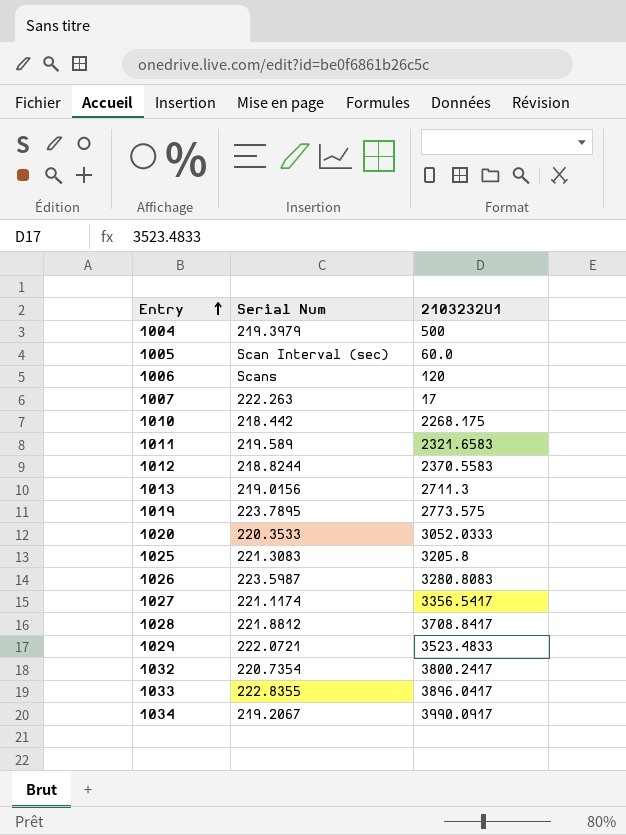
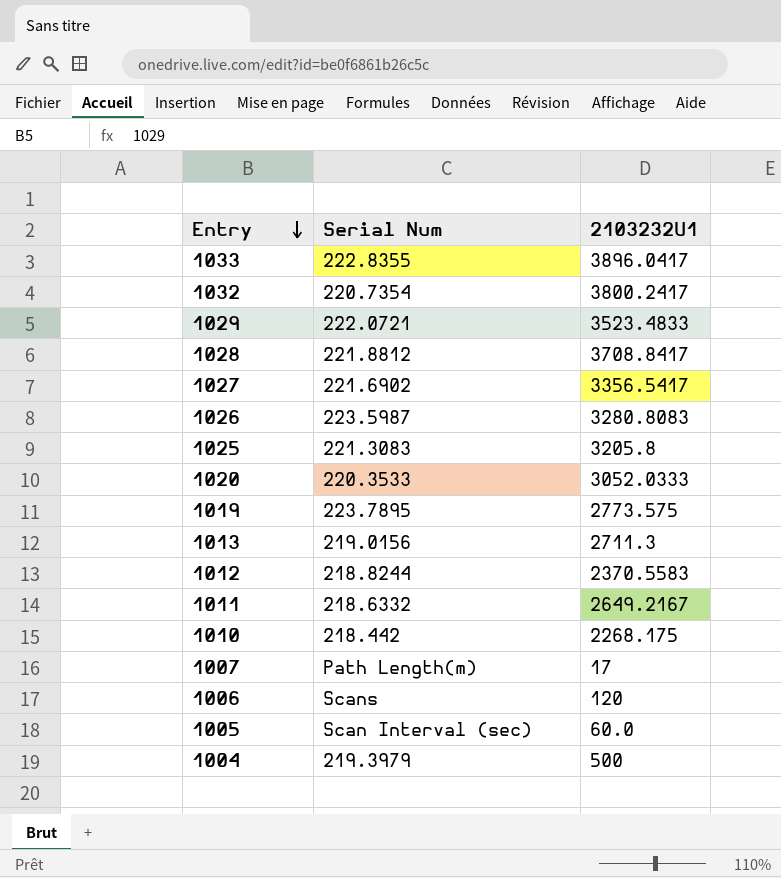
row order: Entry ascending -> Entry descending
row 1034: 219.2067 | 3990.0917 -> none
1027 | Serial Num: 221.1174 -> 221.6902
1011 | Serial Num: 219.589 -> 218.6332
1011 | 2103232U1: 2321.6583 -> 2649.2167
1007 | Serial Num: 222.263 -> Path Length(m)

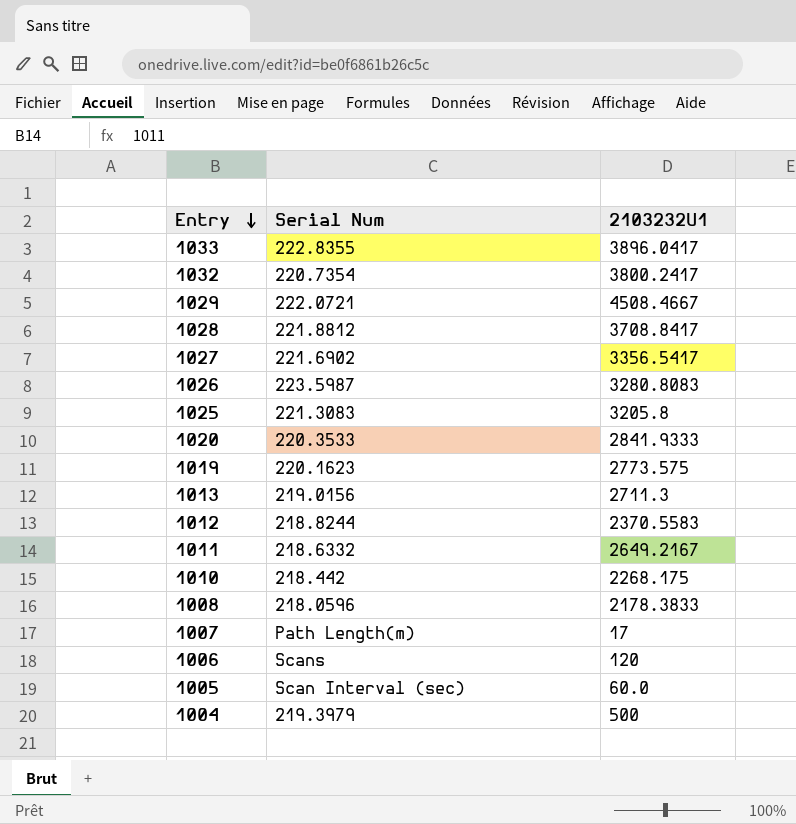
1029 | 2103232U1: 3523.4833 -> 4508.4667
1020 | 2103232U1: 3052.0333 -> 2841.9333
1019 | Serial Num: 223.7895 -> 220.1623
row 1008: none -> 218.0596 | 2178.3833

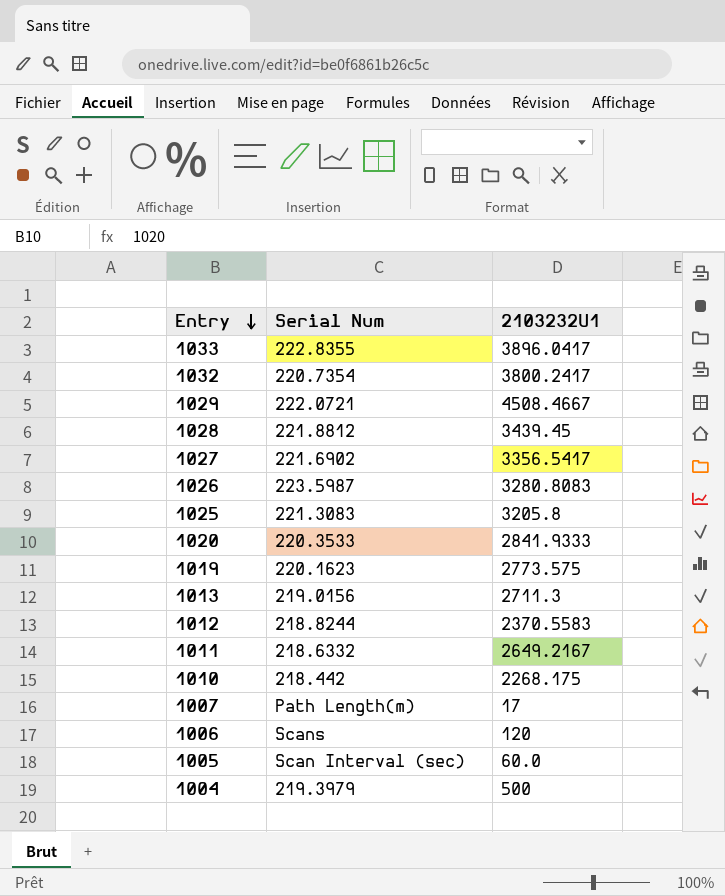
row 1008: 218.0596 | 2178.3833 -> none
1028 | 2103232U1: 3708.8417 -> 3439.45

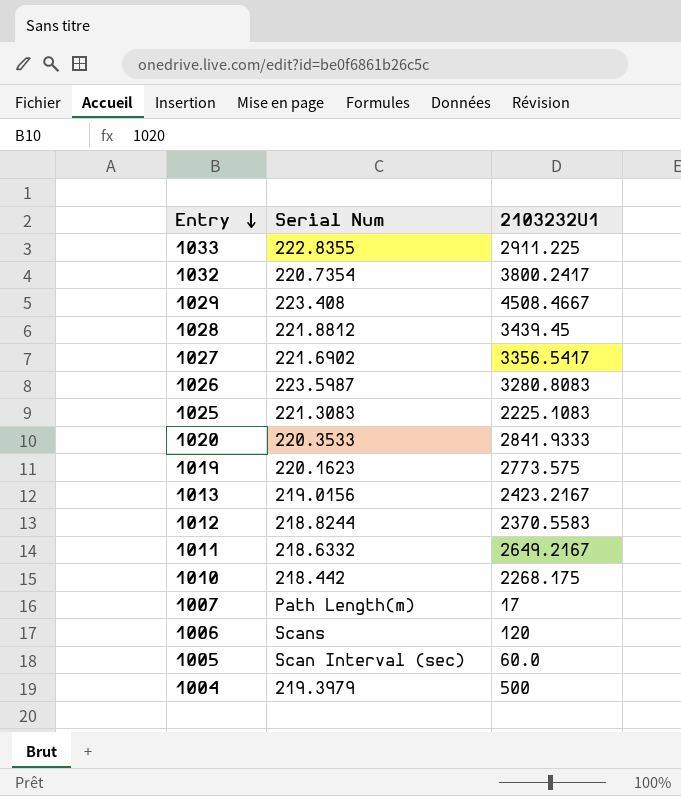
1033 | 2103232U1: 3896.0417 -> 2911.225
1029 | Serial Num: 222.0721 -> 223.408
1025 | 2103232U1: 3205.8 -> 2225.1083
1013 | 2103232U1: 2711.3 -> 2423.2167

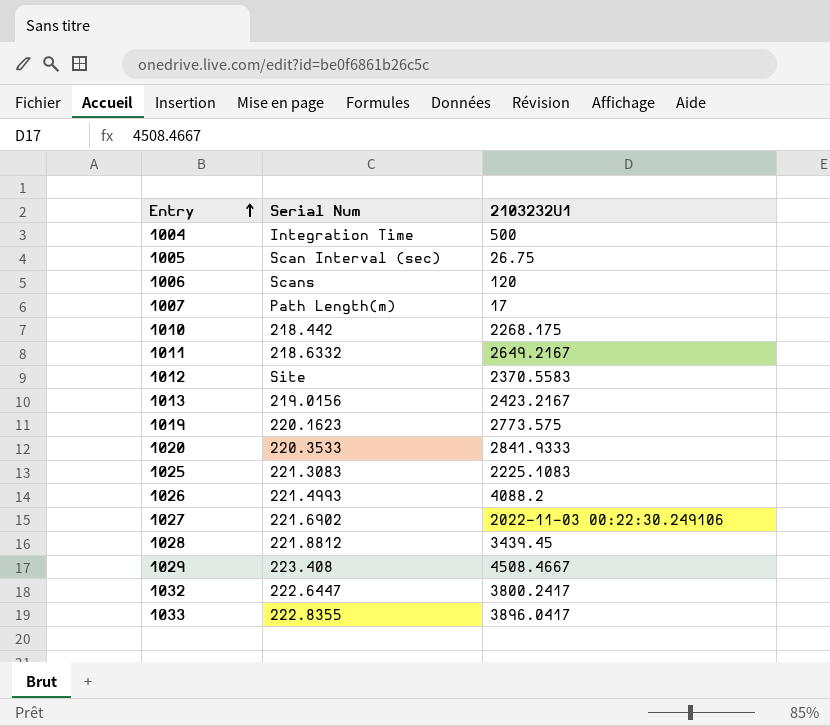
row order: Entry descending -> Entry ascending
1004 | Serial Num: 219.3979 -> Integration Time
1005 | 2103232U1: 60.0 -> 26.75
1012 | Serial Num: 218.8244 -> Site
1026 | Serial Num: 223.5987 -> 221.4993
1026 | 2103232U1: 3280.8083 -> 4088.2
1027 | 2103232U1: 3356.5417 -> 2022-11-03 00:22:30.249106
1032 | Serial Num: 220.7354 -> 222.6447
1033 | 2103232U1: 2911.225 -> 3896.0417

